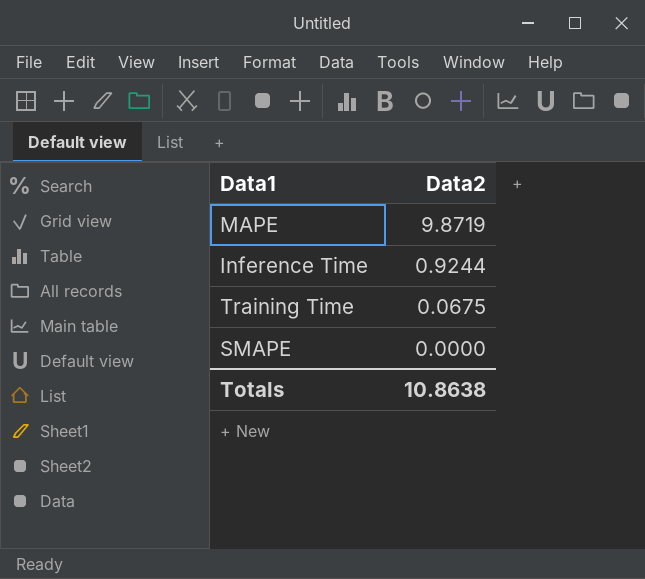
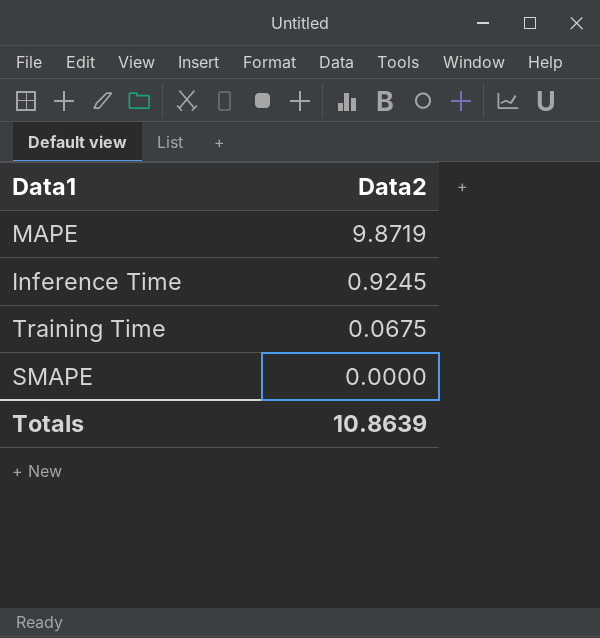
Inference Time | Data2: 0.9244 -> 0.9245
Totals | Data2: 10.8638 -> 10.8639

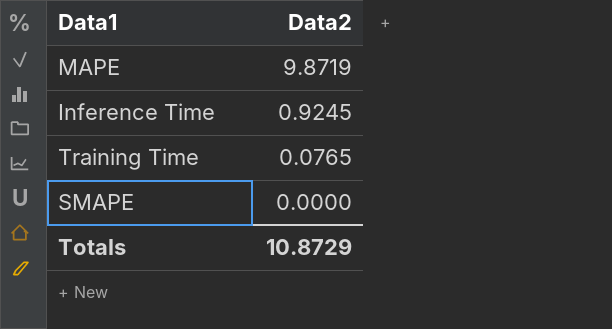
Training Time | Data2: 0.0675 -> 0.0765
Totals | Data2: 10.8639 -> 10.8729

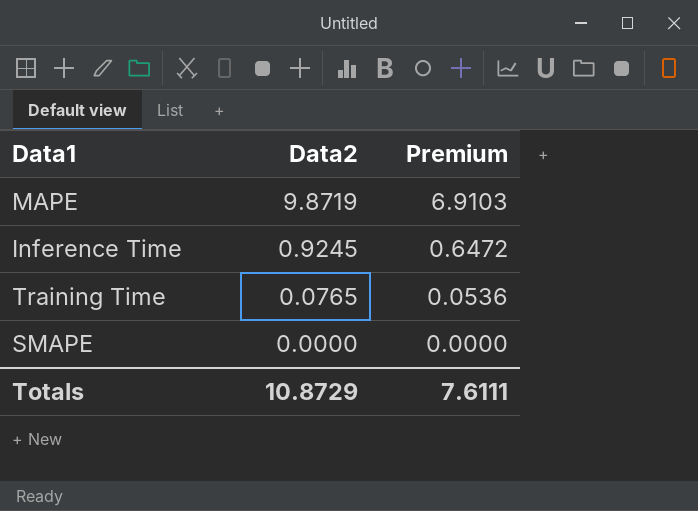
column Premium | formula: none -> [Data2] * 0.7

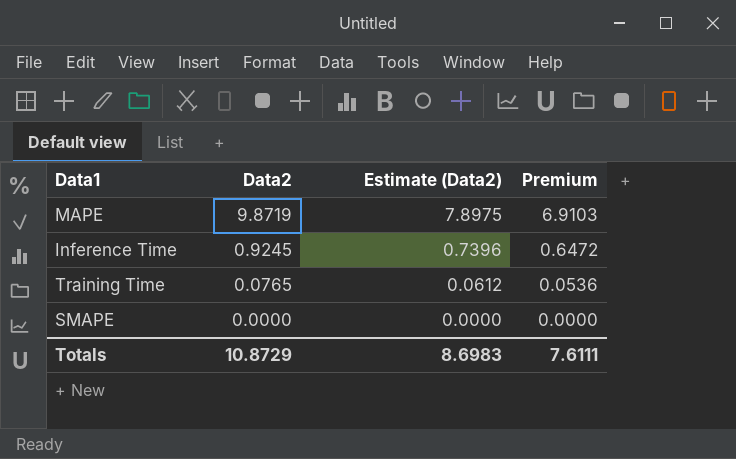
column Estimate (Data2) | formula: none -> [Data2] * 0.8

